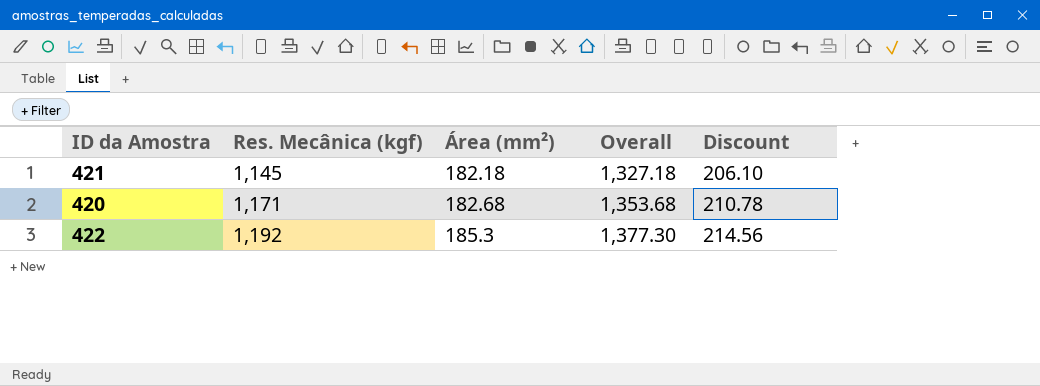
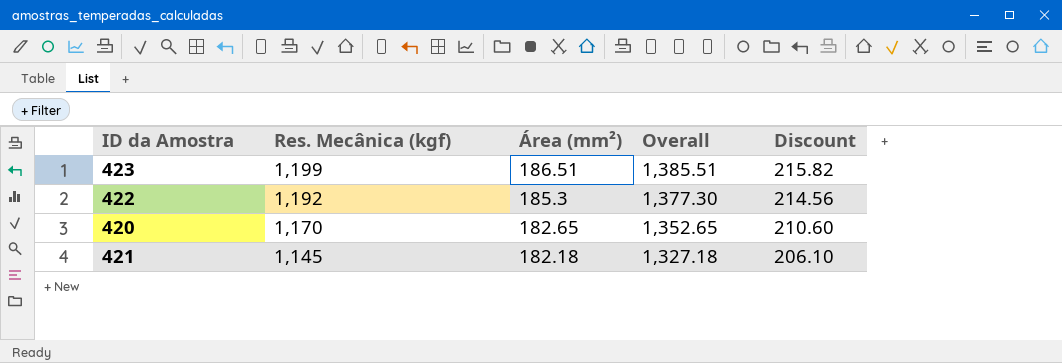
row order: Res. Mecânica (kgf) ascending -> Res. Mecânica (kgf) descending
row 423: none -> 1,199 | 186.51 | 1,385.51 | 215.82
420 | Res. Mecânica (kgf): 1,171 -> 1,170
420 | Área (mm²): 182.68 -> 182.65
420 | Overall: 1,353.68 -> 1,352.65
420 | Discount: 210.78 -> 210.60

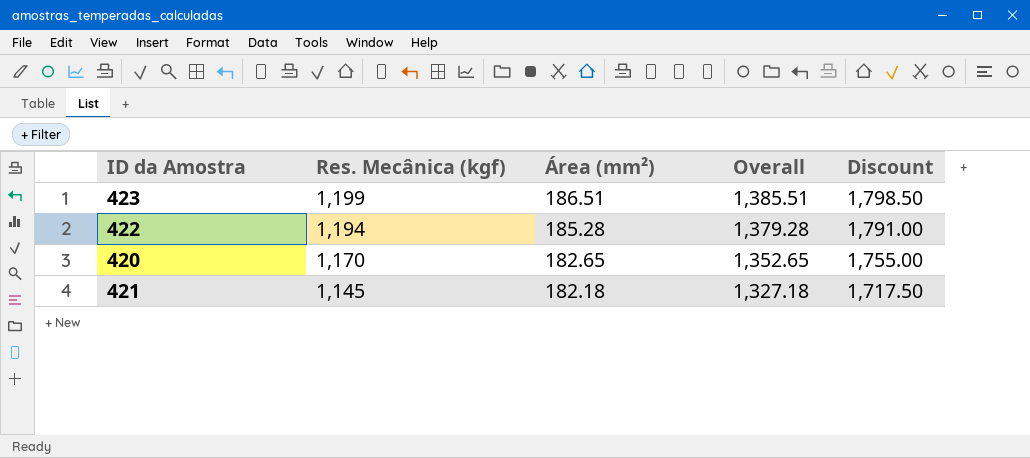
column Discount | formula: [Res. Mecânica (kgf)] * 0.18 -> [Res. Mecânica (kgf)] * 1.5
422 | Res. Mecânica (kgf): 1,192 -> 1,194
422 | Área (mm²): 185.3 -> 185.28
422 | Overall: 1,377.30 -> 1,379.28

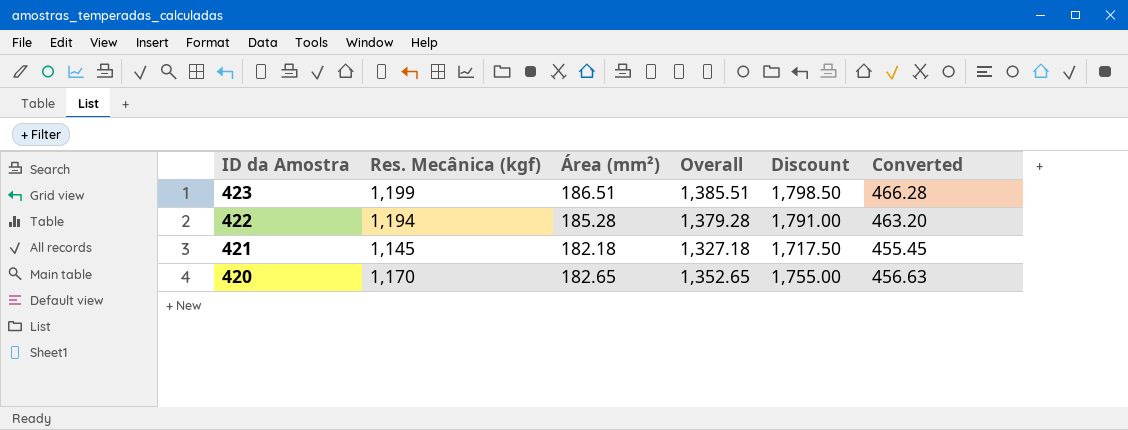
row order: Res. Mecânica (kgf) descending -> ID da Amostra descending
column Converted | formula: none -> [Área (mm²)] * 2.5

